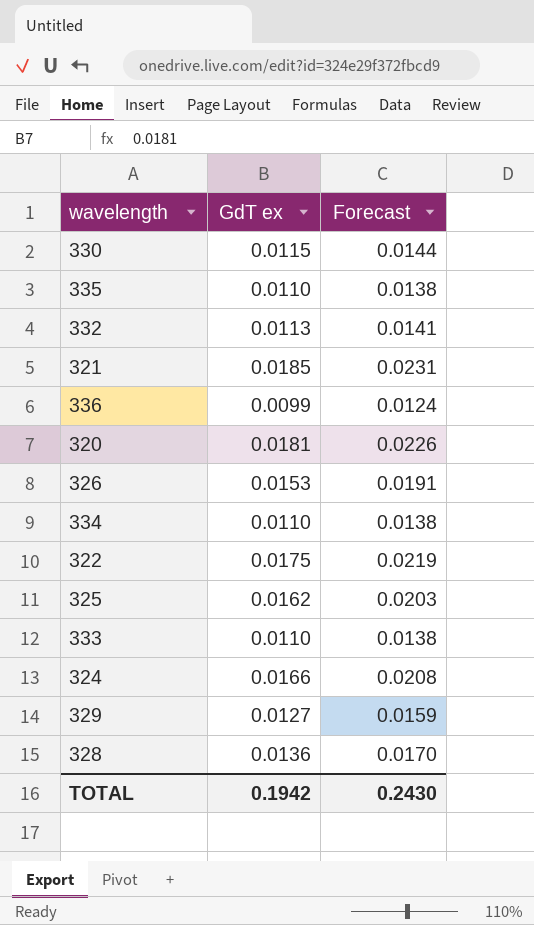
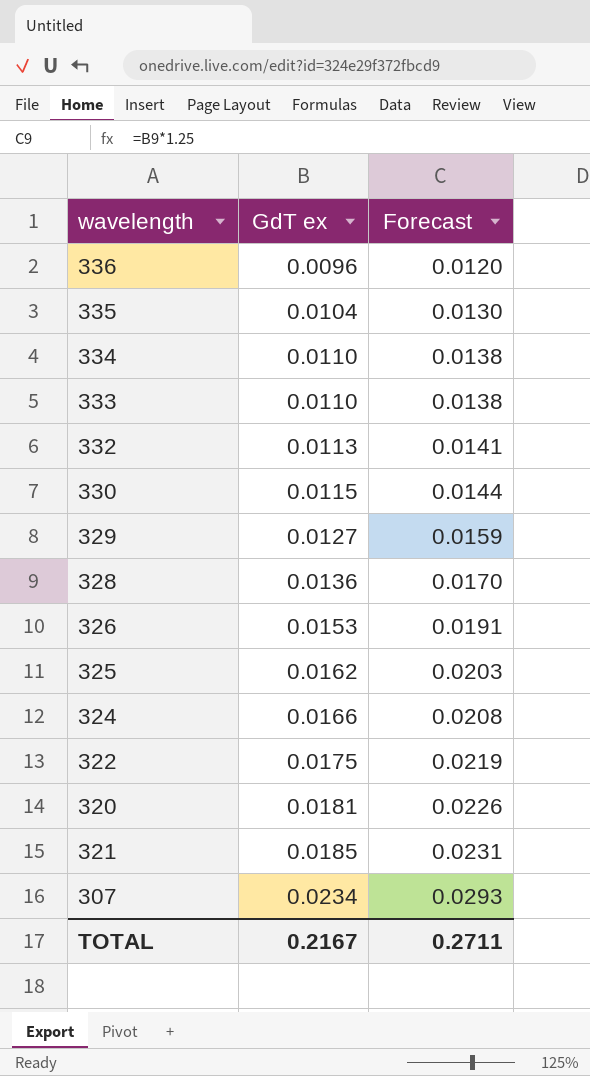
row order: none -> GdT ex ascending
336 | GdT ex: 0.0099 -> 0.0096
336 | Forecast: 0.0124 -> 0.0120
335 | GdT ex: 0.0110 -> 0.0104
335 | Forecast: 0.0138 -> 0.0130
row 307: none -> 0.0234 | 0.0293
TOTAL | GdT ex: 0.1942 -> 0.2167
TOTAL | Forecast: 0.2430 -> 0.2711

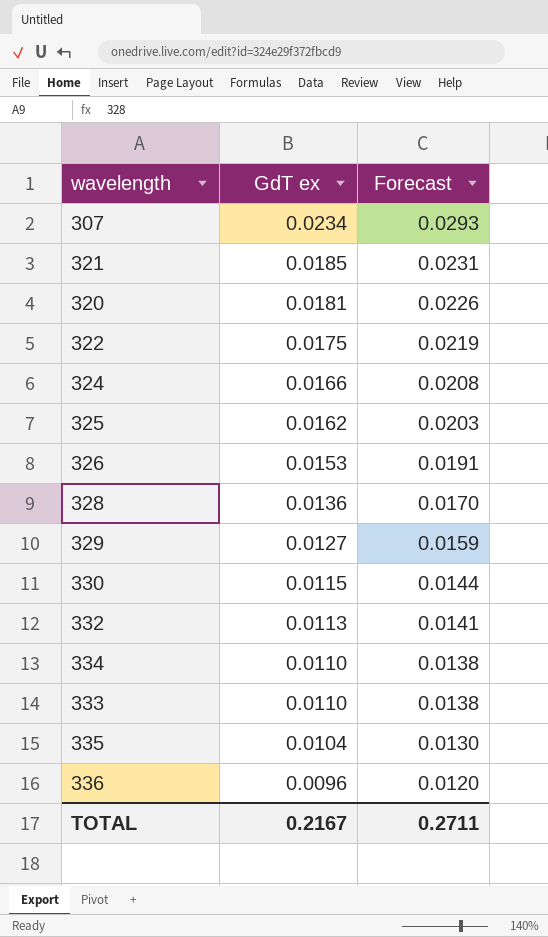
row order: GdT ex ascending -> GdT ex descending

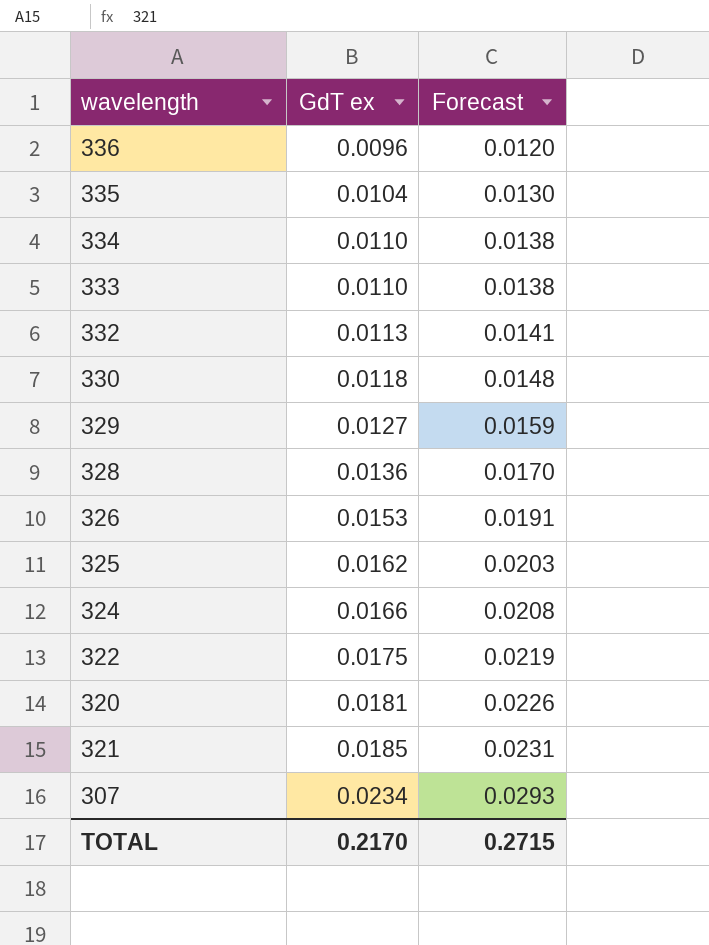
row order: GdT ex descending -> GdT ex ascending
330 | GdT ex: 0.0115 -> 0.0118
330 | Forecast: 0.0144 -> 0.0148
TOTAL | GdT ex: 0.2167 -> 0.2170
TOTAL | Forecast: 0.2711 -> 0.2715

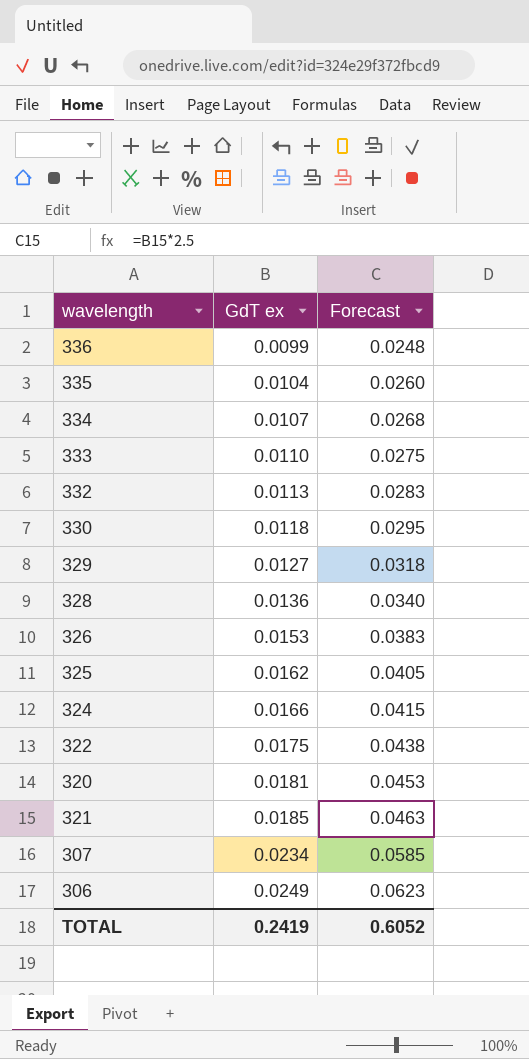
column Forecast | formula: [GdT ex] * 1.25 -> [GdT ex] * 2.5
336 | GdT ex: 0.0096 -> 0.0099
334 | GdT ex: 0.0110 -> 0.0107
row 306: none -> 0.0249 | 0.0623
TOTAL | GdT ex: 0.2170 -> 0.2419
TOTAL | Forecast: 0.2715 -> 0.6052

